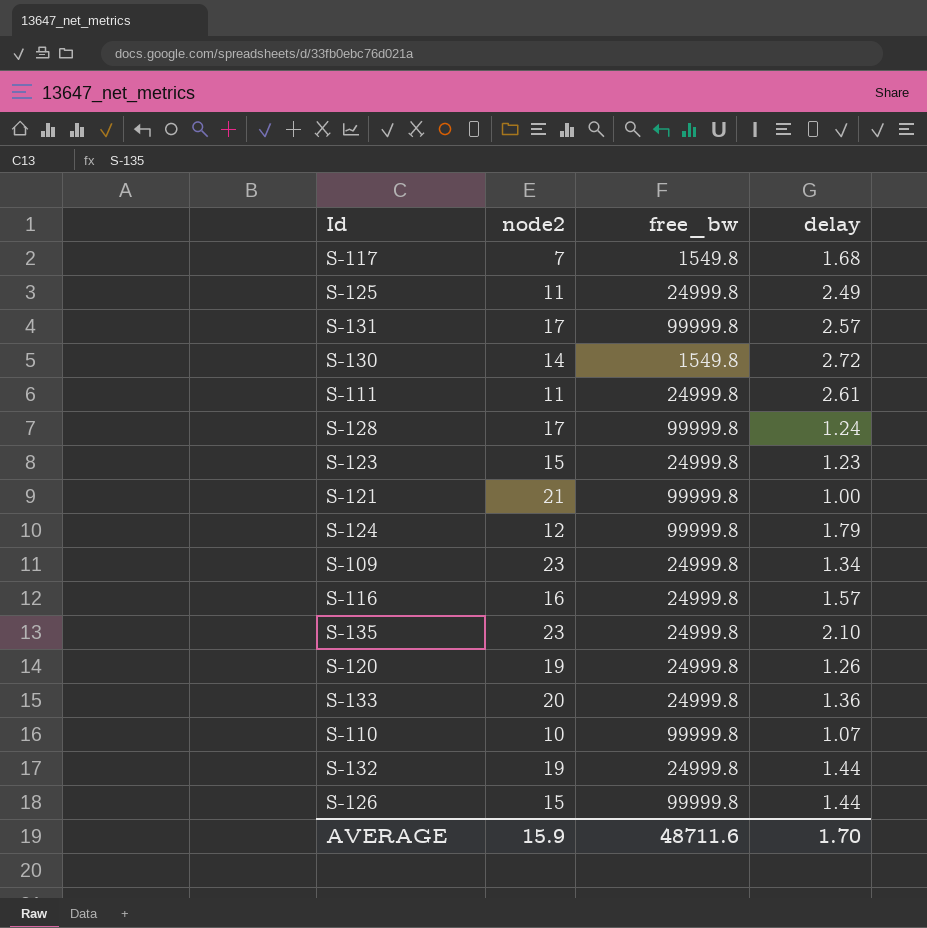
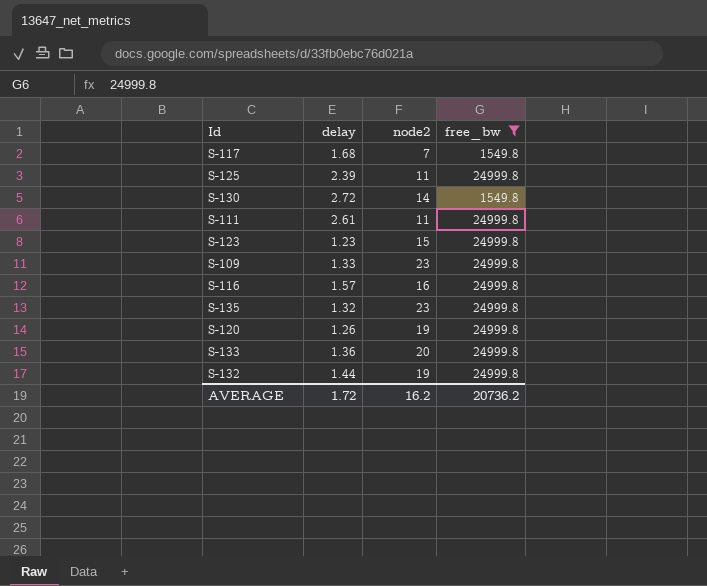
filter: none -> free_bw != 99999.8
column delay | position: 4 -> 2
S-125 | delay: 2.49 -> 2.39
S-109 | delay: 1.34 -> 1.33
S-135 | delay: 2.10 -> 1.32
AVERAGE | delay: 1.70 -> 1.72
AVERAGE | node2: 15.9 -> 16.2
AVERAGE | free_bw: 48711.6 -> 20736.2

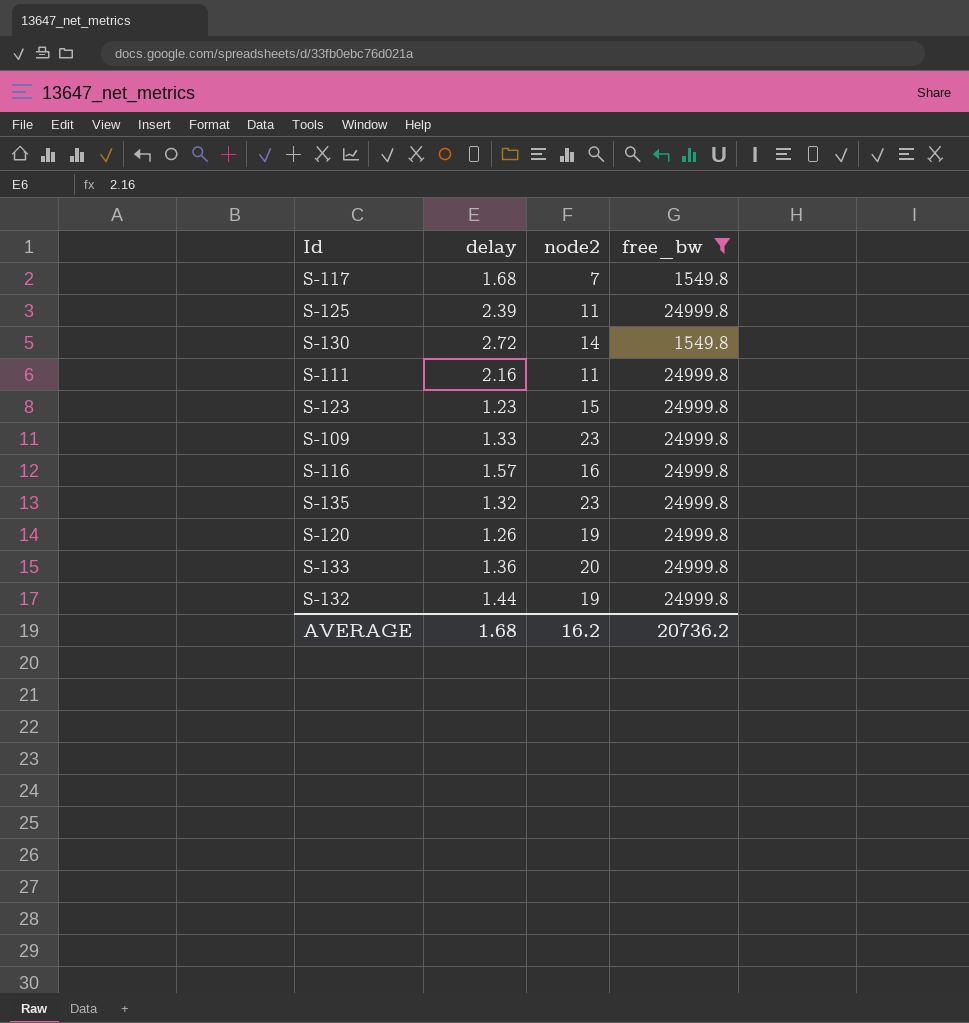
S-111 | delay: 2.61 -> 2.16
AVERAGE | delay: 1.72 -> 1.68

